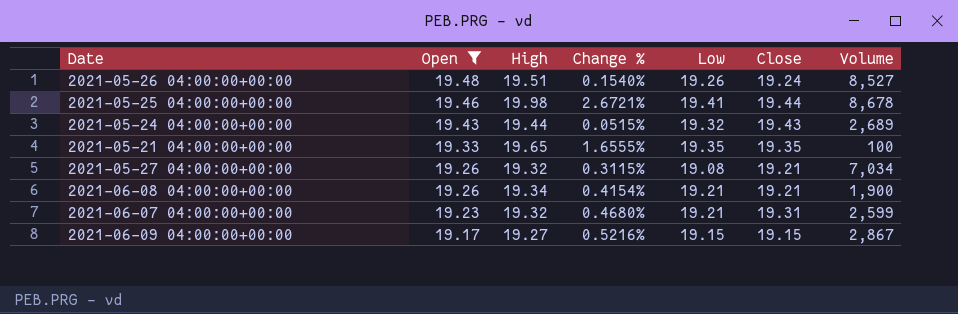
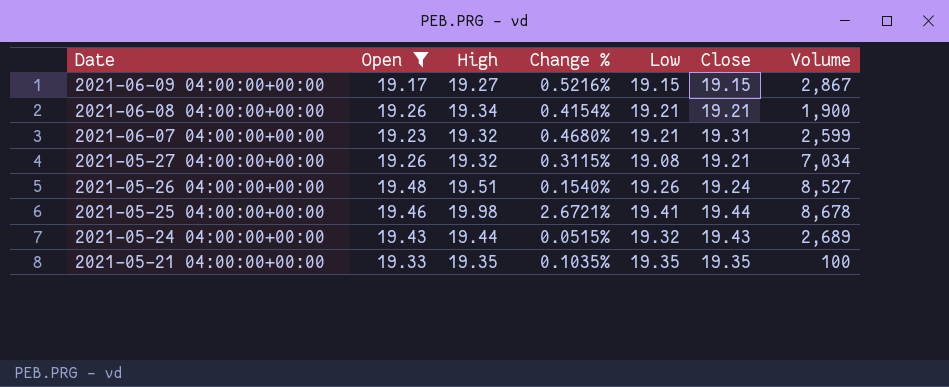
row order: Open descending -> Date descending
2021-05-21 04:00:00+00:00 | High: 19.65 -> 19.35
2021-05-21 04:00:00+00:00 | Change %: 1.6555% -> 0.1035%

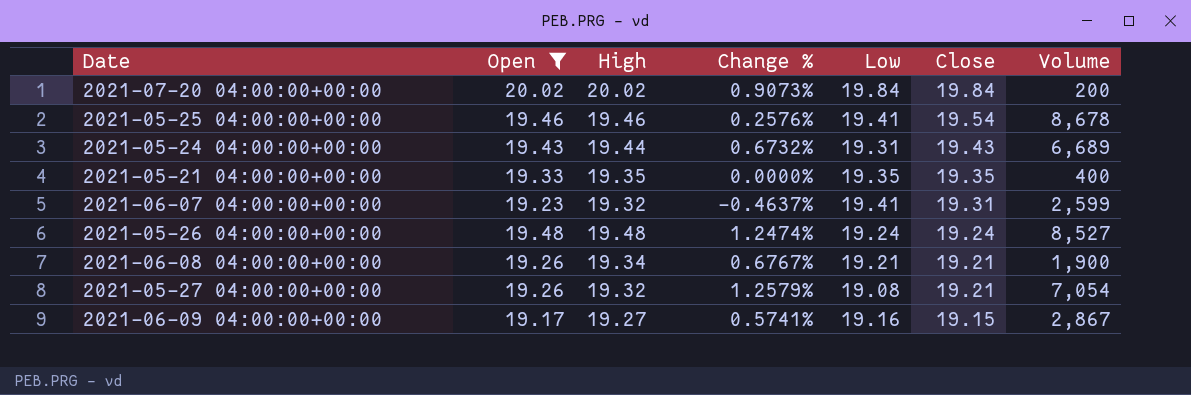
row order: Date descending -> Close descending
column Change % | formula: ([High] - [Open]) / [Open] -> ([High] - [Low]) / [Low]
row 2021-07-20 04:00:00+00:00: none -> 20.02 | 20.02 | 0.9073% | 19.84 | 19.84 | 200
2021-05-25 04:00:00+00:00 | High: 19.98 -> 19.46
2021-05-25 04:00:00+00:00 | Close: 19.44 -> 19.54
2021-05-24 04:00:00+00:00 | Low: 19.32 -> 19.31
2021-05-24 04:00:00+00:00 | Volume: 2,689 -> 6,689
2021-05-21 04:00:00+00:00 | Volume: 100 -> 400
2021-06-07 04:00:00+00:00 | Low: 19.21 -> 19.41
2021-05-26 04:00:00+00:00 | High: 19.51 -> 19.48
2021-05-26 04:00:00+00:00 | Low: 19.26 -> 19.24
2021-05-27 04:00:00+00:00 | Volume: 7,034 -> 7,054
2021-06-09 04:00:00+00:00 | Low: 19.15 -> 19.16

